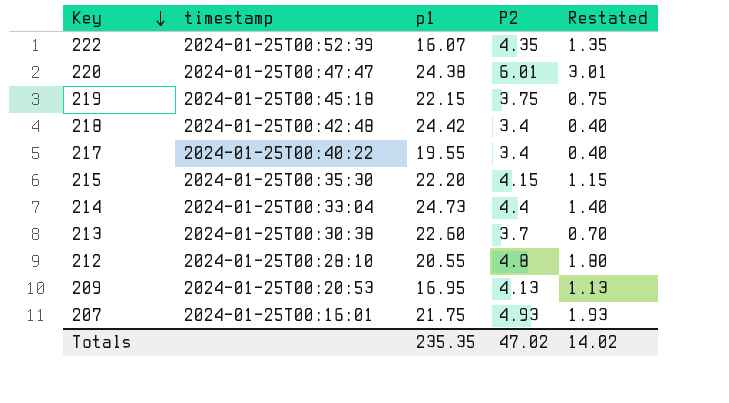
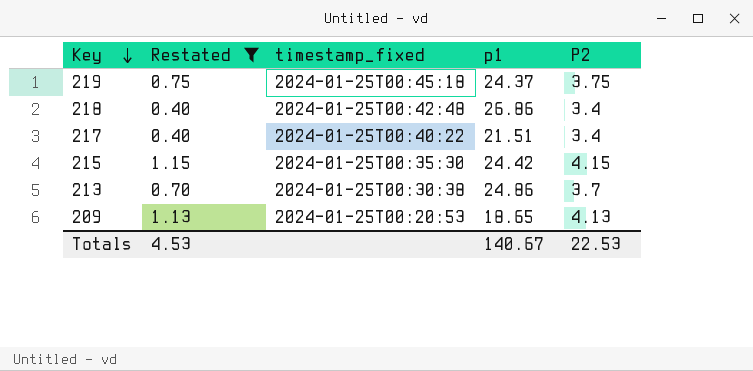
filter: none -> Restated <= 1.15
column Restated | position: 5 -> 2
column name: timestamp -> timestamp_fixed
219 | p1: 22.15 -> 24.37
218 | p1: 24.42 -> 26.86
217 | p1: 19.55 -> 21.51
215 | p1: 22.20 -> 24.42
213 | p1: 22.60 -> 24.86
209 | p1: 16.95 -> 18.65
Totals | Restated: 14.02 -> 4.53
Totals | p1: 235.35 -> 140.67
Totals | P2: 47.02 -> 22.53

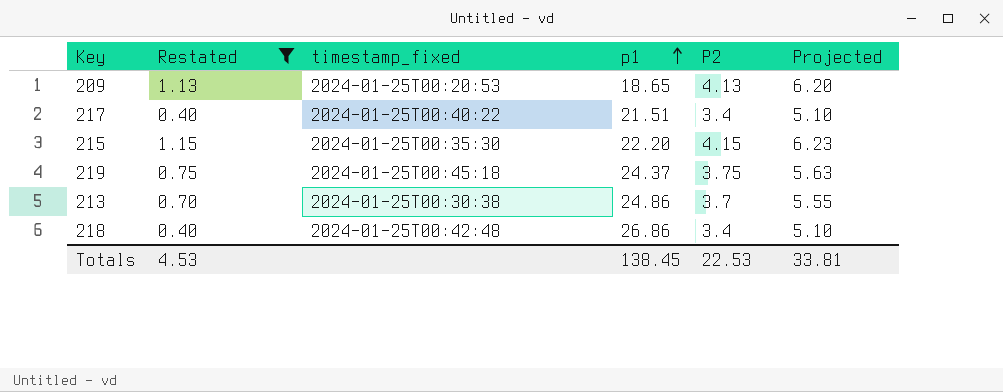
row order: Key descending -> p1 ascending
column Projected | formula: none -> [P2] * 1.5
215 | p1: 24.42 -> 22.20
Totals | p1: 140.67 -> 138.45

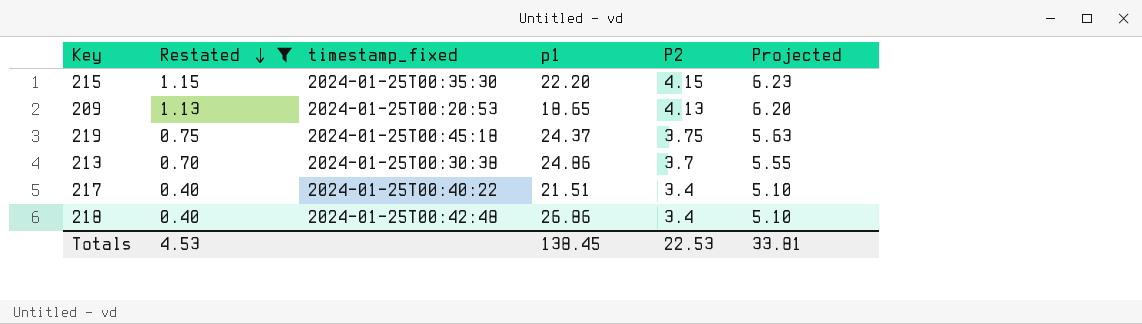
row order: p1 ascending -> Restated descending

